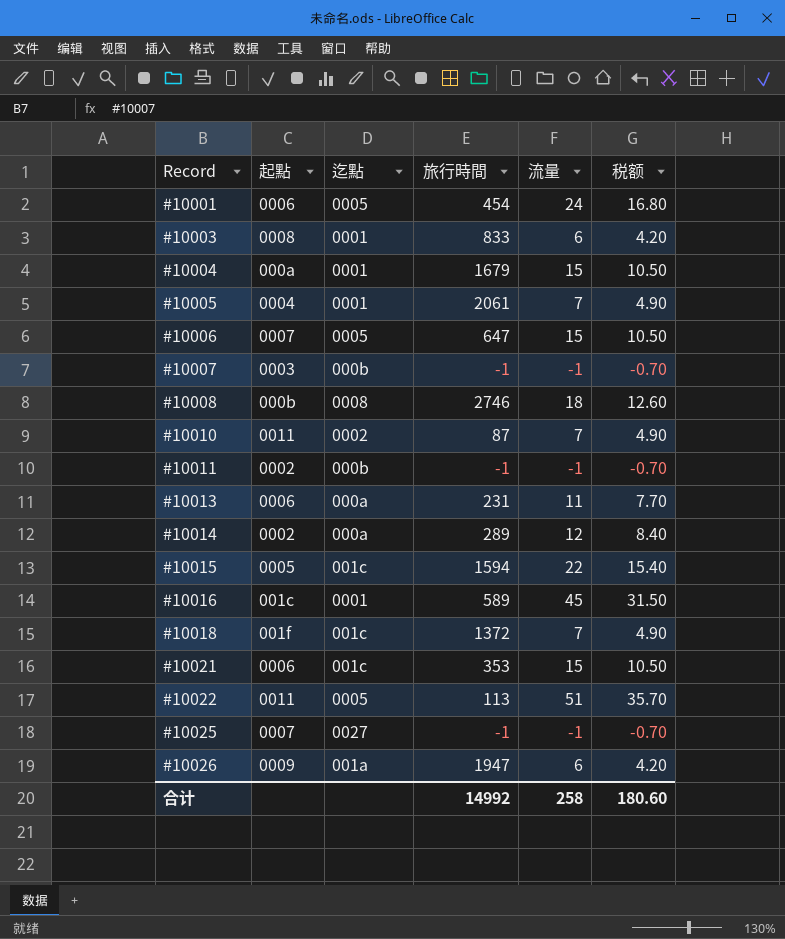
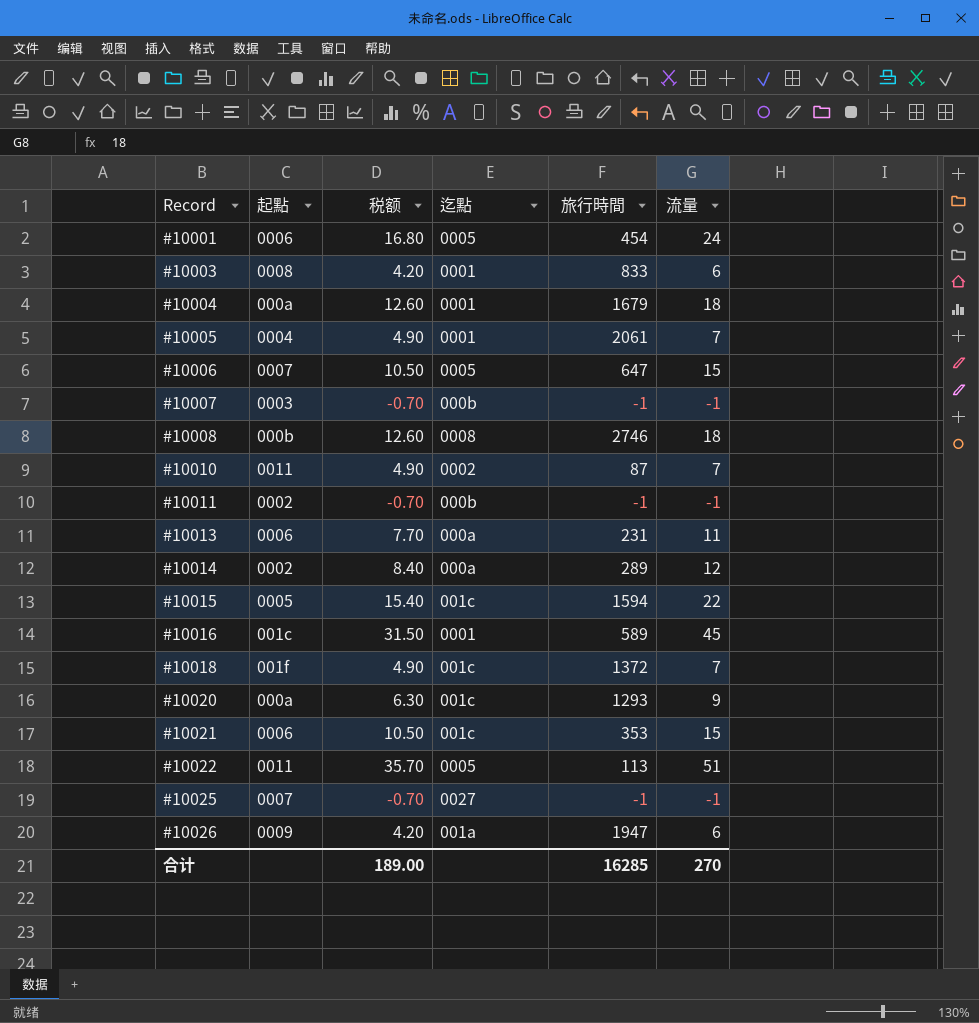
column 税额 | position: 6 -> 3
#10004 | 税额: 10.50 -> 12.60
#10004 | 流量: 15 -> 18
row #10020: none -> 000a | 6.30 | 001c | 1293 | 9
合计 | 税额: 180.60 -> 189.00
合计 | 旅行時間: 14992 -> 16285
合计 | 流量: 258 -> 270

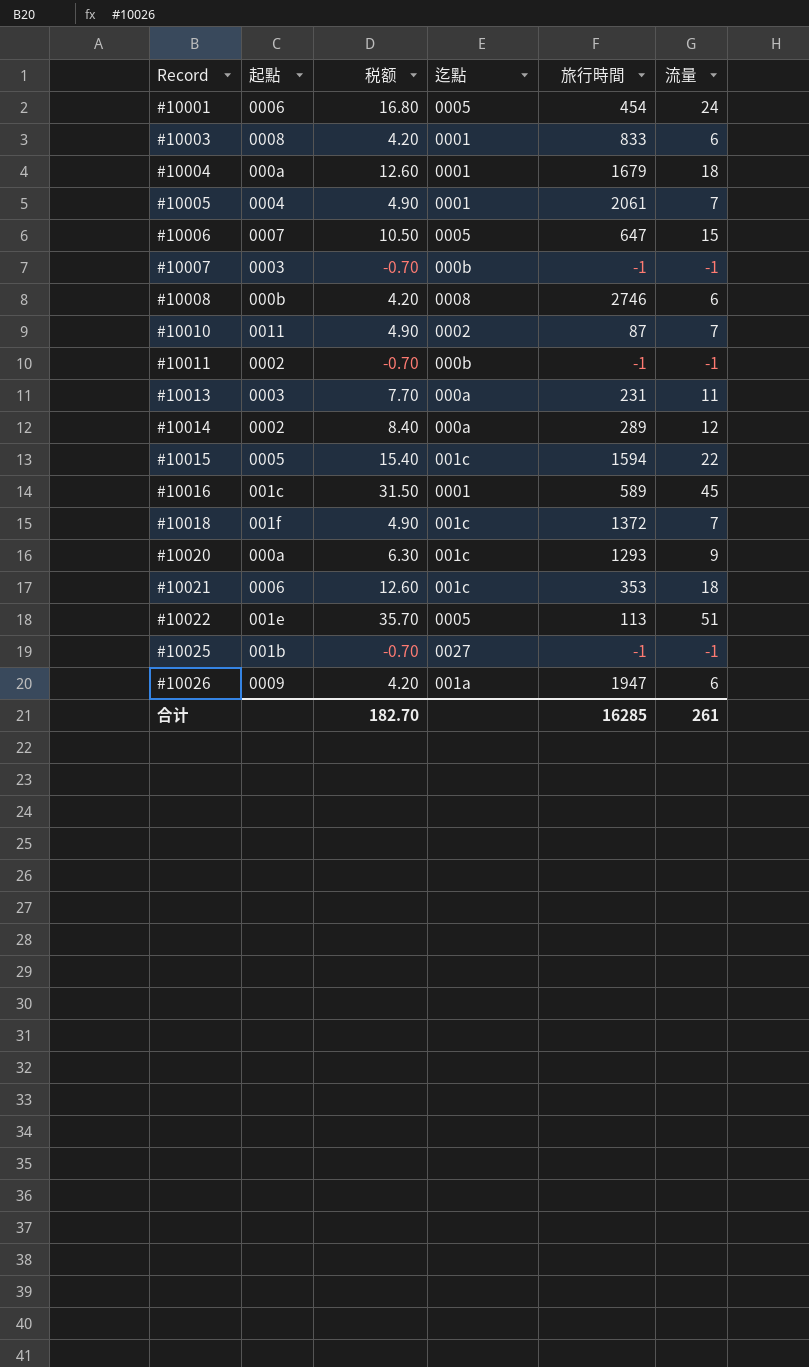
#10008 | 税额: 12.60 -> 4.20
#10008 | 流量: 18 -> 6
#10013 | 起點: 0006 -> 0003
#10021 | 税额: 10.50 -> 12.60
#10021 | 流量: 15 -> 18
#10022 | 起點: 0011 -> 001e
#10025 | 起點: 0007 -> 001b
合计 | 税额: 189.00 -> 182.70
合计 | 流量: 270 -> 261

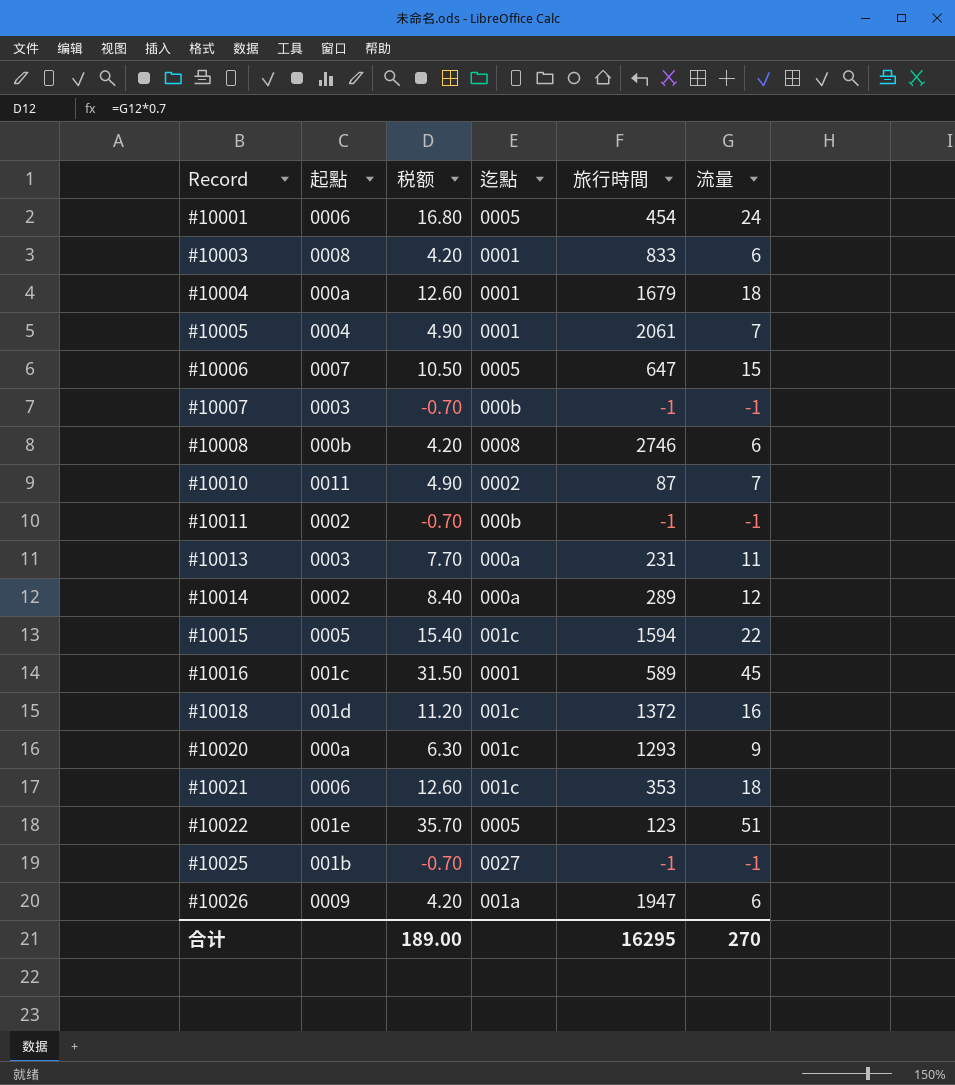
#10018 | 起點: 001f -> 001d
#10018 | 税额: 4.90 -> 11.20
#10018 | 流量: 7 -> 16
#10022 | 旅行時間: 113 -> 123
合计 | 税额: 182.70 -> 189.00
合计 | 旅行時間: 16285 -> 16295
合计 | 流量: 261 -> 270

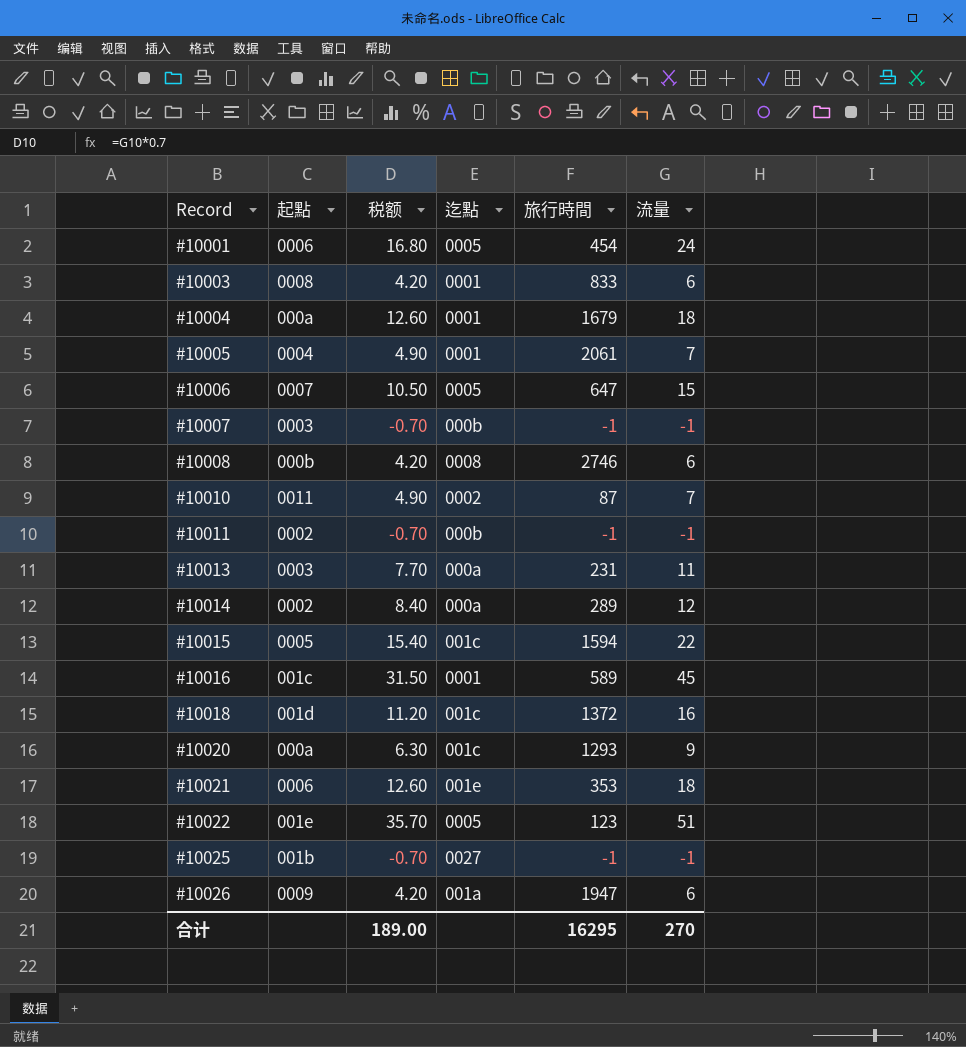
#10021 | 迄點: 001c -> 001e

